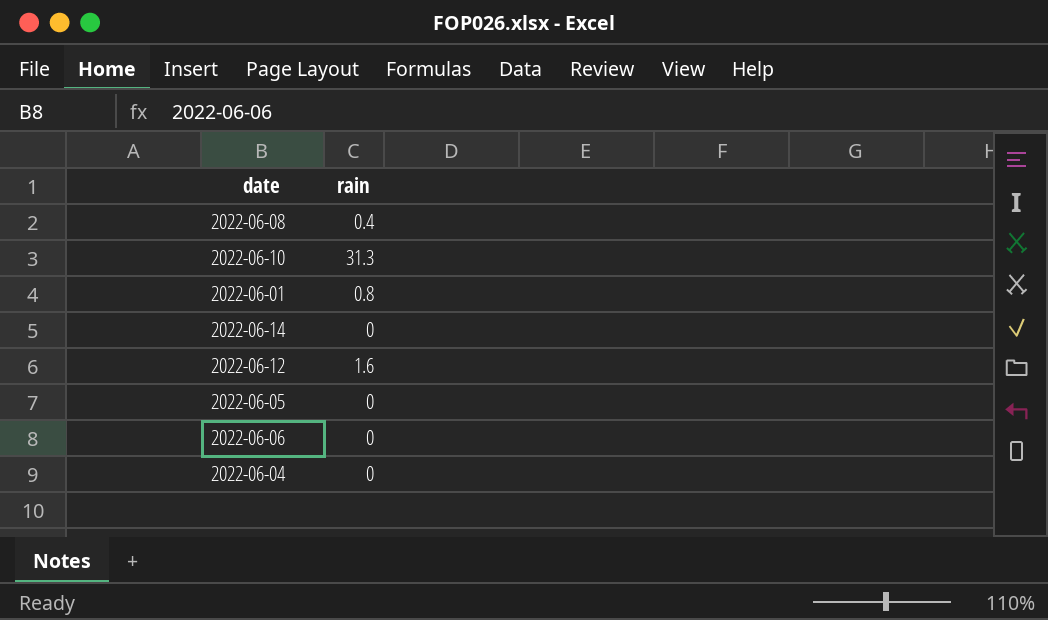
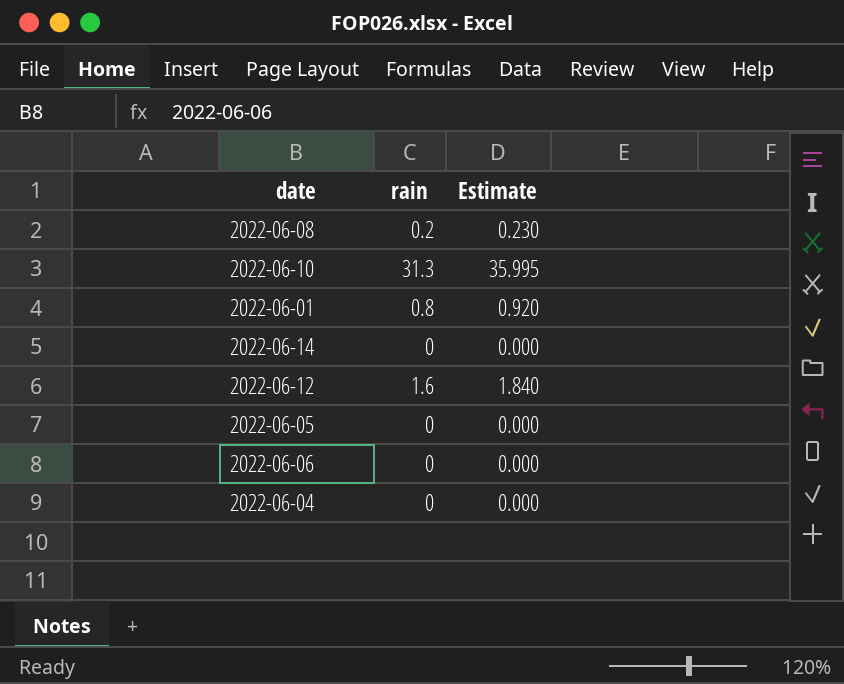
column Estimate | formula: none -> [rain] * 1.15
2022-06-08 | rain: 0.4 -> 0.2

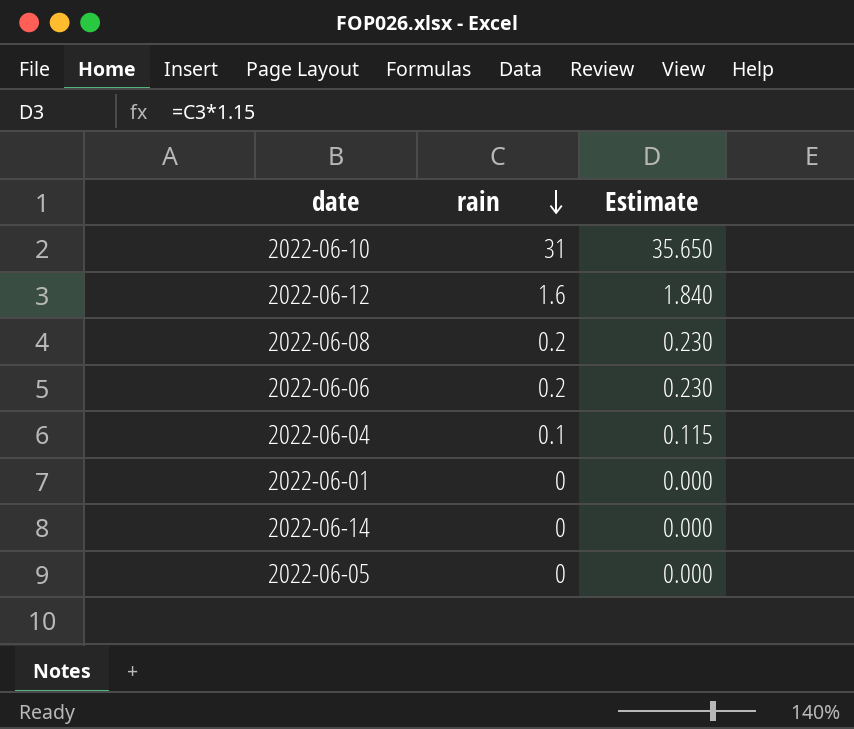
row order: none -> rain descending
2022-06-10 | rain: 31.3 -> 31
2022-06-10 | Estimate: 35.995 -> 35.650
2022-06-06 | rain: 0 -> 0.2
2022-06-06 | Estimate: 0.000 -> 0.230
2022-06-04 | rain: 0 -> 0.1
2022-06-04 | Estimate: 0.000 -> 0.115
2022-06-01 | rain: 0.8 -> 0
2022-06-01 | Estimate: 0.920 -> 0.000

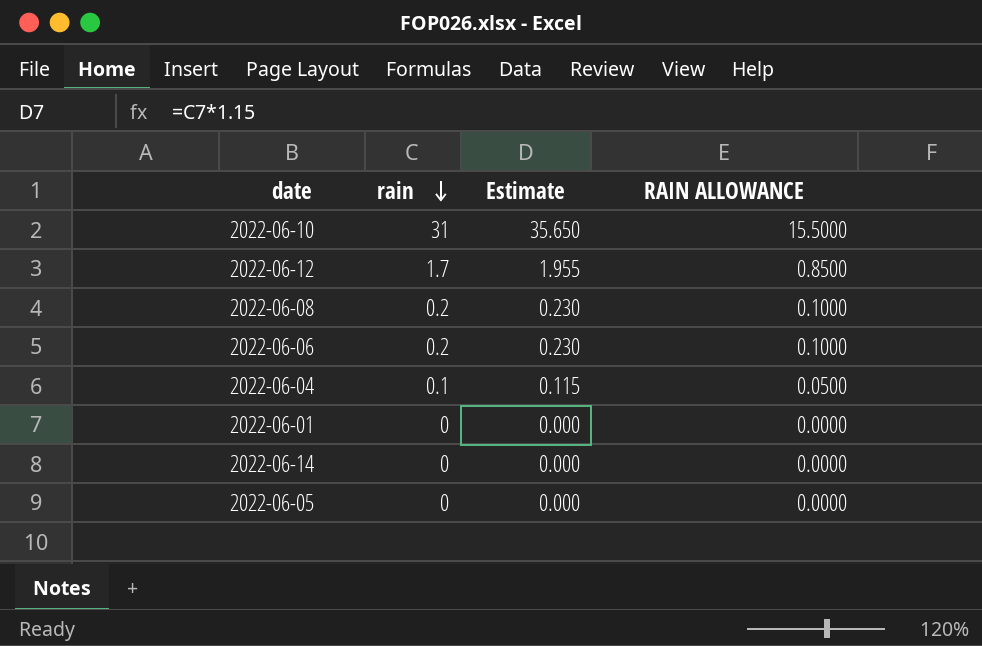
column RAIN ALLOWANCE | formula: none -> [rain] * 0.5
2022-06-12 | rain: 1.6 -> 1.7
2022-06-12 | Estimate: 1.840 -> 1.955

